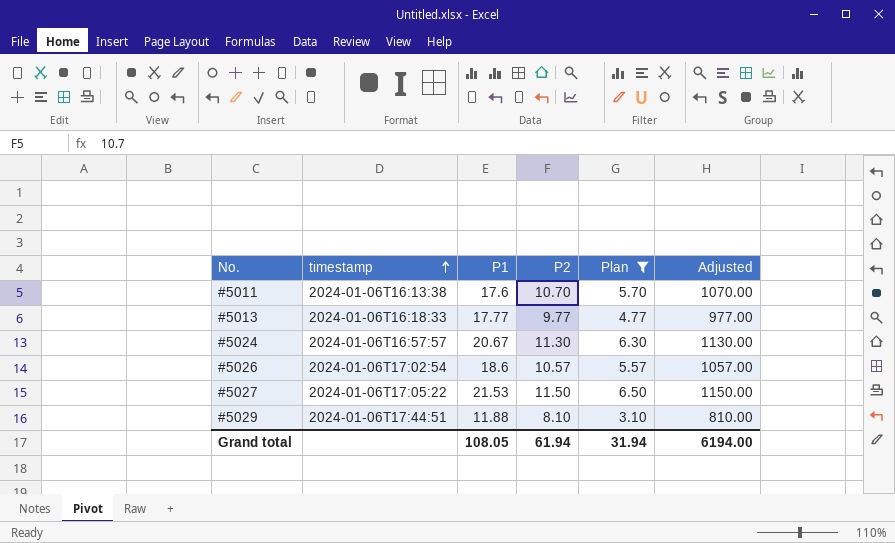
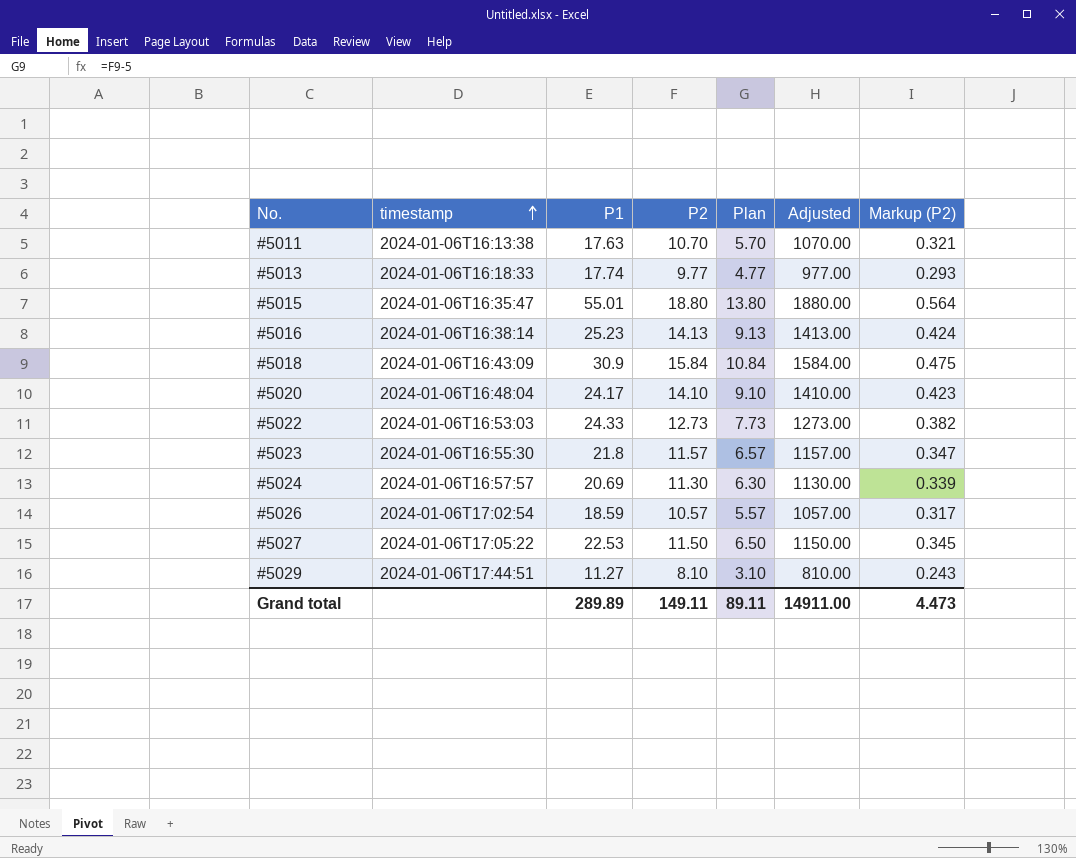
filter: Plan <= 6.50 -> none
column Markup (P2) | formula: none -> [P2] * 0.03
#5011 | P1: 17.6 -> 17.63
#5013 | P1: 17.77 -> 17.74
#5024 | P1: 20.67 -> 20.69
#5026 | P1: 18.6 -> 18.59
#5027 | P1: 21.53 -> 22.53
#5029 | P1: 11.88 -> 11.27
Grand total | P1: 108.05 -> 289.89
Grand total | P2: 61.94 -> 149.11
Grand total | Plan: 31.94 -> 89.11
Grand total | Adjusted: 6194.00 -> 14911.00

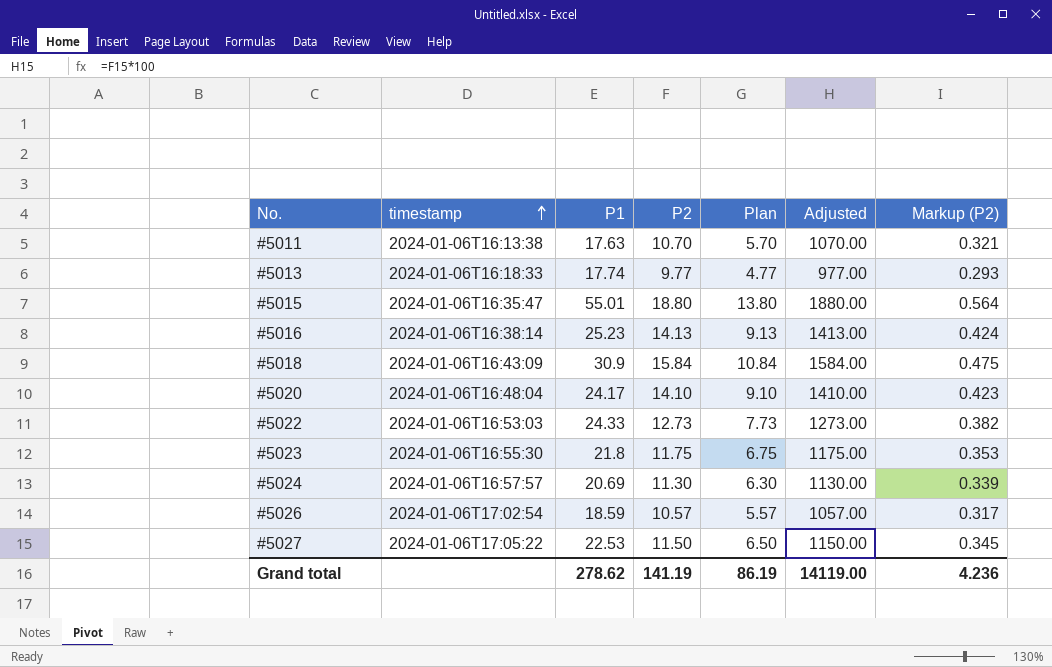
row #5029: 2024-01-06T17:44:51 | 11.27 | 8.10 | 3.10 | 810.00 | 0.243 -> none
#5023 | P2: 11.57 -> 11.75
#5023 | Plan: 6.57 -> 6.75
#5023 | Adjusted: 1157.00 -> 1175.00
#5023 | Markup (P2): 0.347 -> 0.353
Grand total | P1: 289.89 -> 278.62
Grand total | P2: 149.11 -> 141.19
Grand total | Plan: 89.11 -> 86.19
Grand total | Adjusted: 14911.00 -> 14119.00
Grand total | Markup (P2): 4.473 -> 4.236

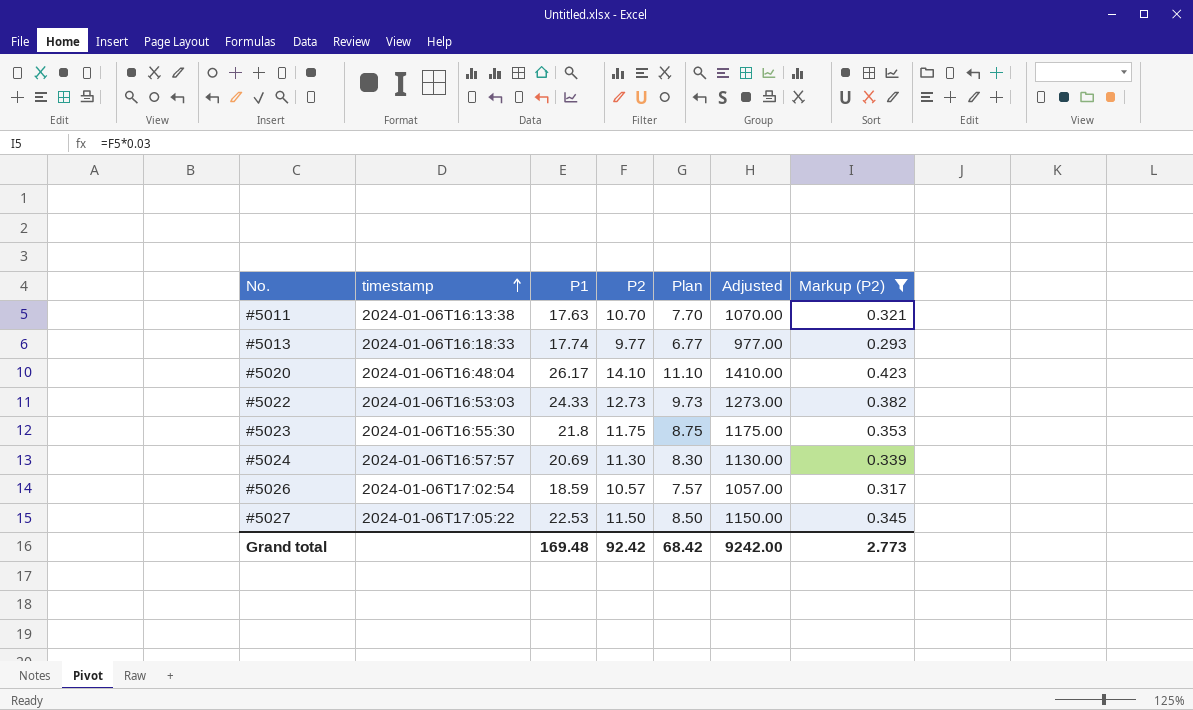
filter: none -> Markup (P2) <= 0.423
column Plan | formula: [P2] - 5 -> [P2] - 3
#5020 | P1: 24.17 -> 26.17
Grand total | P1: 278.62 -> 169.48
Grand total | P2: 141.19 -> 92.42
Grand total | Plan: 86.19 -> 68.42
Grand total | Adjusted: 14119.00 -> 9242.00
Grand total | Markup (P2): 4.236 -> 2.773

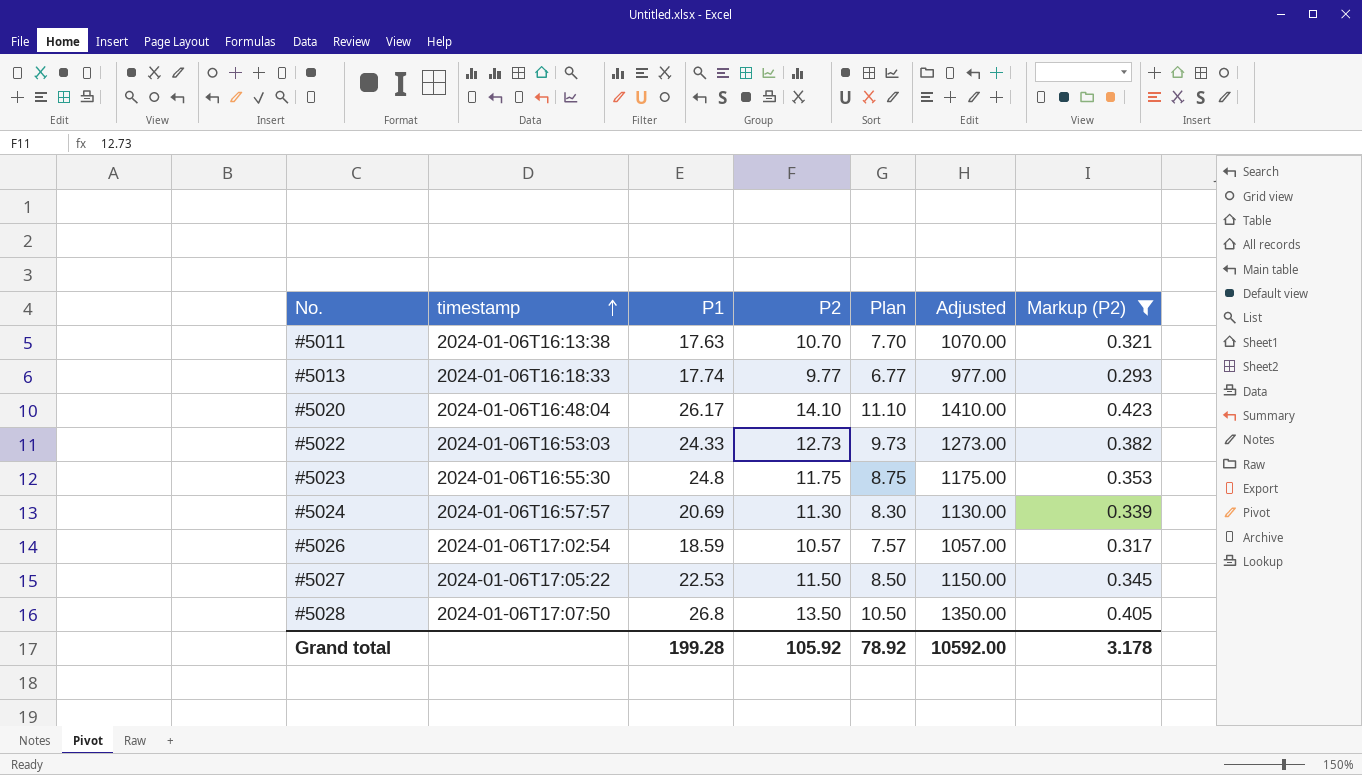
#5023 | P1: 21.8 -> 24.8
row #5028: none -> 2024-01-06T17:07:50 | 26.8 | 13.50 | 10.50 | 1350.00 | 0.405
Grand total | P1: 169.48 -> 199.28
Grand total | P2: 92.42 -> 105.92
Grand total | Plan: 68.42 -> 78.92
Grand total | Adjusted: 9242.00 -> 10592.00
Grand total | Markup (P2): 2.773 -> 3.178

